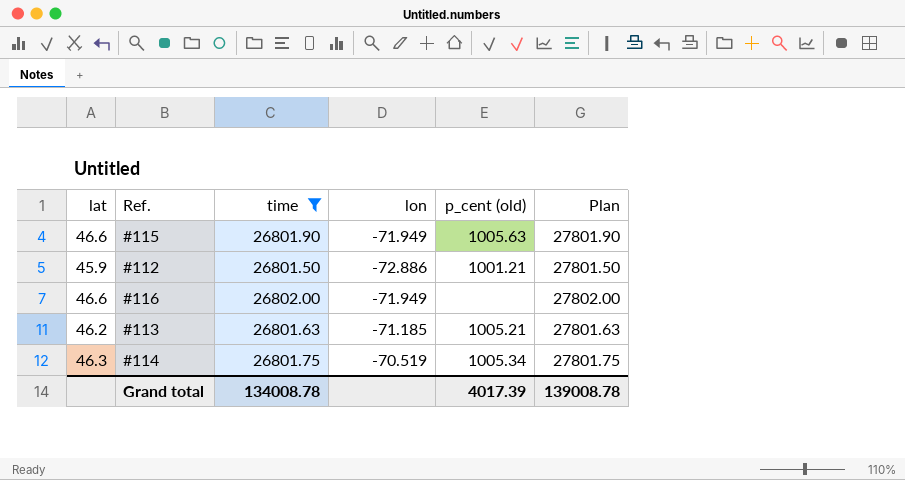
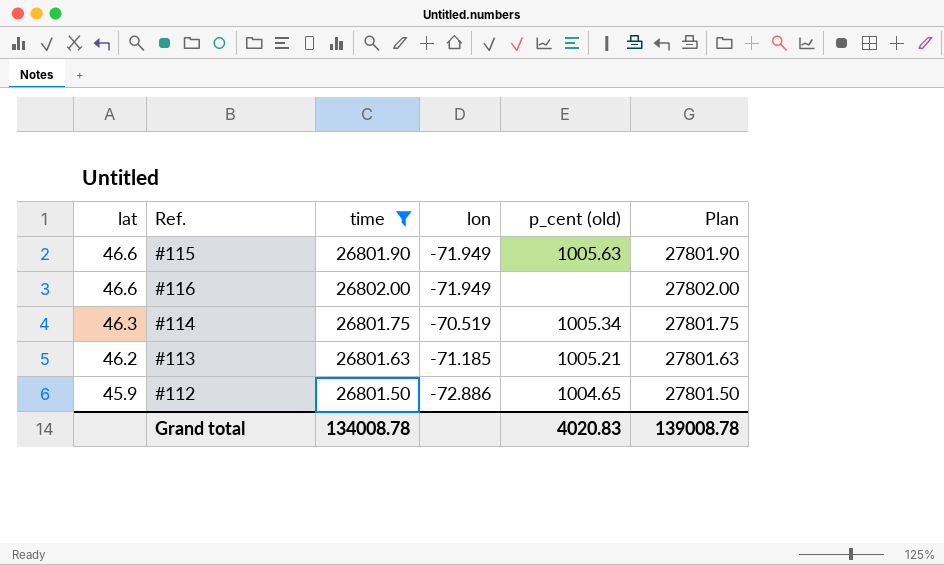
row order: none -> lat descending
#112 | p_cent (old): 1001.21 -> 1004.65
Grand total | p_cent (old): 4017.39 -> 4020.83

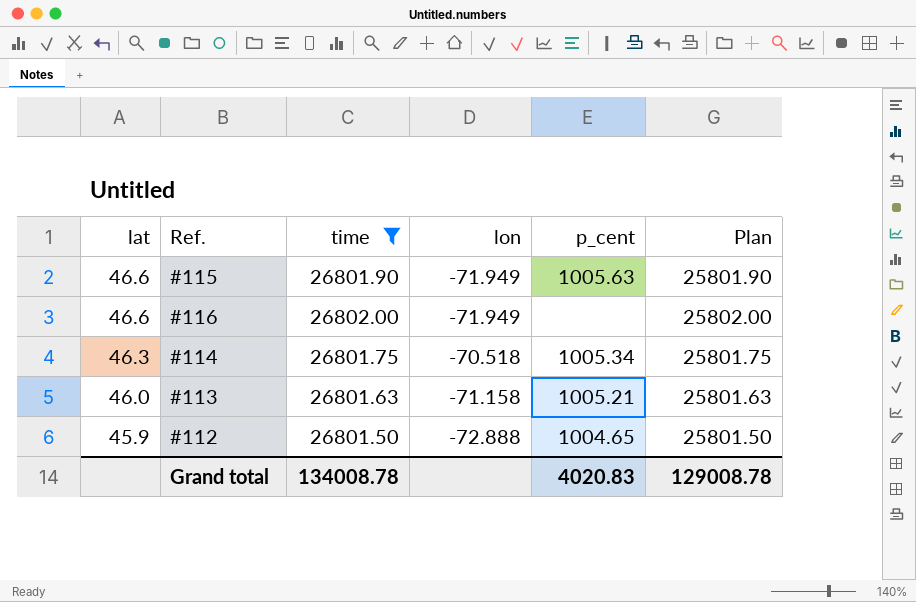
column name: p_cent (old) -> p_cent
column Plan | formula: [time] + 1000 -> [time] - 1000
#114 | lon: -70.519 -> -70.518
#113 | lat: 46.2 -> 46.0
#113 | lon: -71.185 -> -71.158
#112 | lon: -72.886 -> -72.888
Grand total | Plan: 139008.78 -> 129008.78

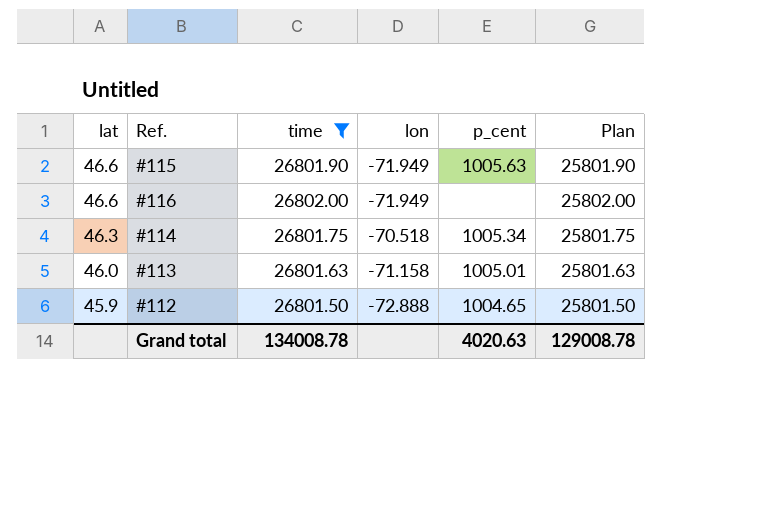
#113 | p_cent: 1005.21 -> 1005.01
Grand total | p_cent: 4020.83 -> 4020.63

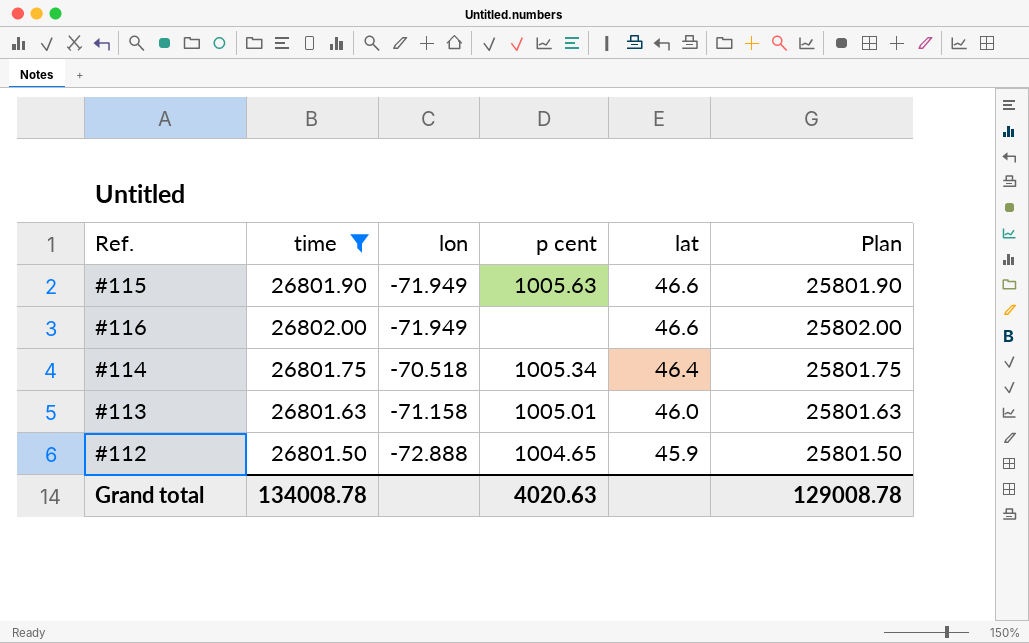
column name: p_cent -> p cent
column lat | position: 1 -> 5
#114 | lat: 46.3 -> 46.4

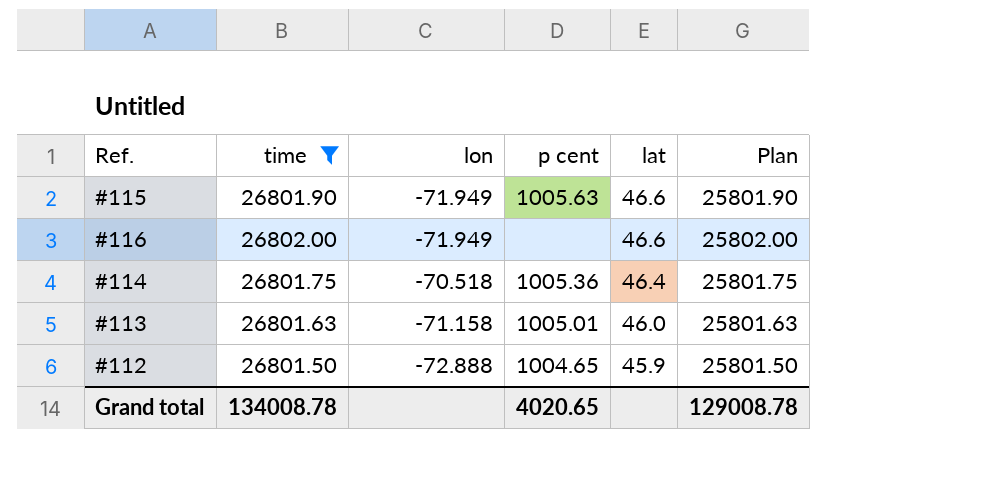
#114 | p cent: 1005.34 -> 1005.36
Grand total | p cent: 4020.63 -> 4020.65

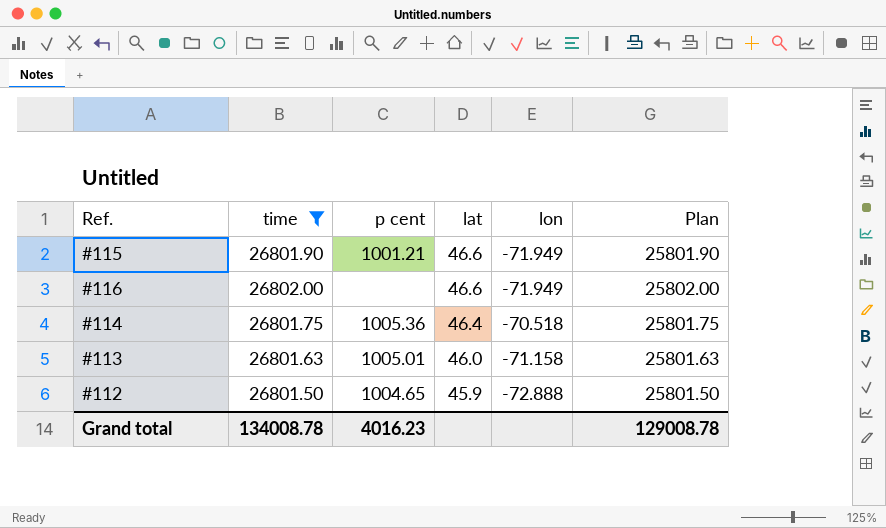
column lon | position: 3 -> 5
#115 | p cent: 1005.63 -> 1001.21
Grand total | p cent: 4020.65 -> 4016.23

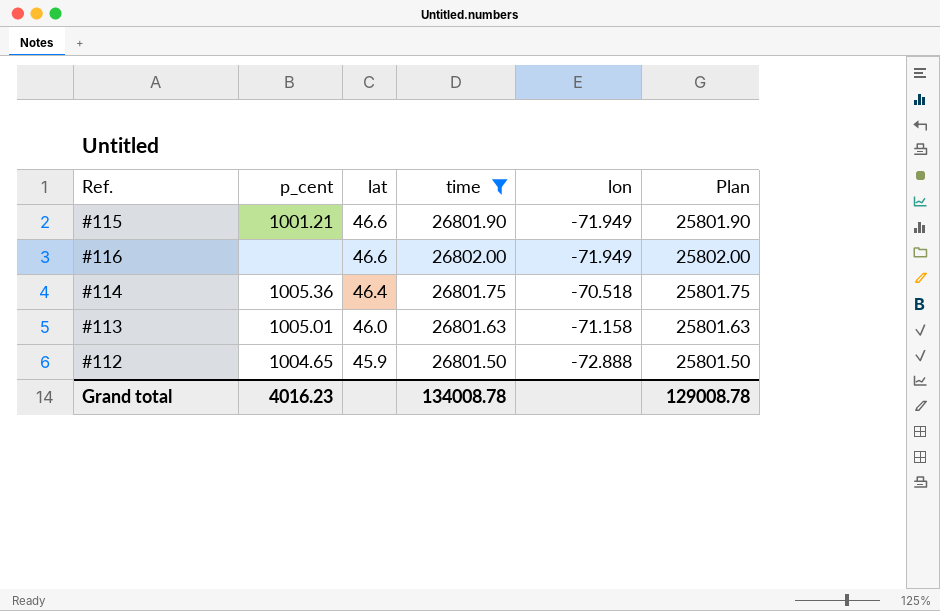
column name: p cent -> p_cent
column time | position: 2 -> 4

